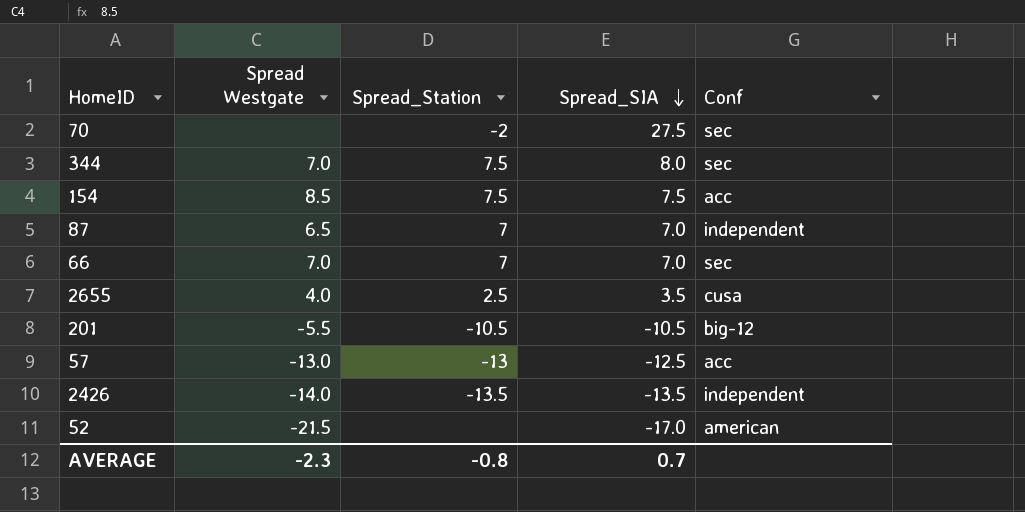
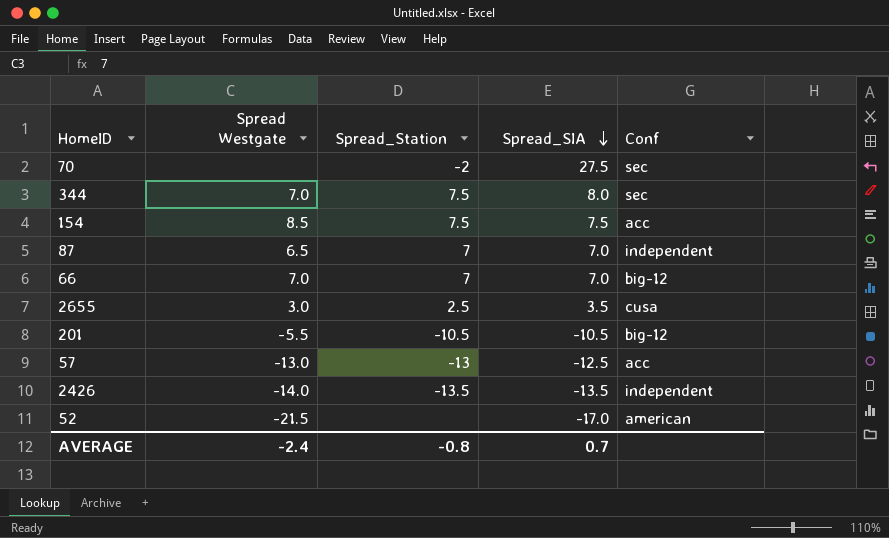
66 | Conf: sec -> big-12
2655 | Spread Westgate: 4.0 -> 3.0
AVERAGE | Spread Westgate: -2.3 -> -2.4

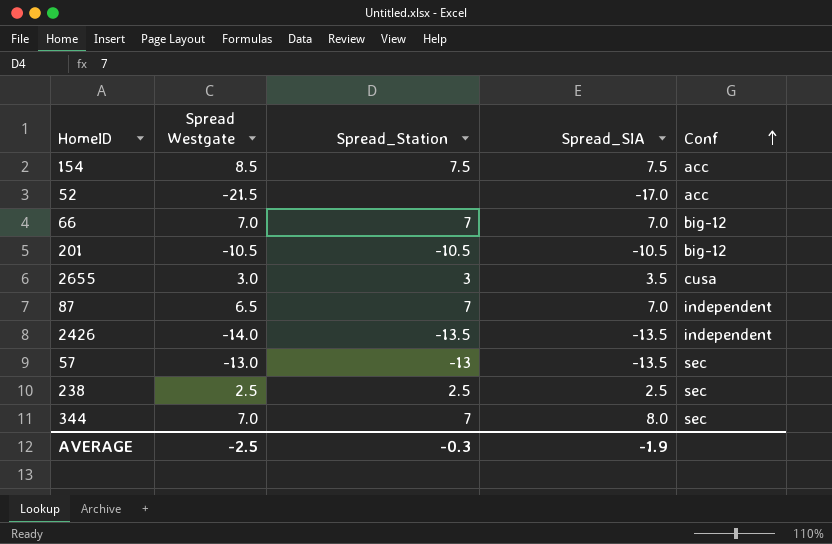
row order: Spread_SIA descending -> Conf ascending
row 70: none | -2 | 27.5 | sec -> none
52 | Conf: american -> acc
201 | Spread Westgate: -5.5 -> -10.5
2655 | Spread_Station: 2.5 -> 3
57 | Spread_SIA: -12.5 -> -13.5
57 | Conf: acc -> sec
row 238: none -> 2.5 | 2.5 | 2.5 | sec
344 | Spread_Station: 7.5 -> 7
AVERAGE | Spread Westgate: -2.4 -> -2.5
AVERAGE | Spread_Station: -0.8 -> -0.3
AVERAGE | Spread_SIA: 0.7 -> -1.9

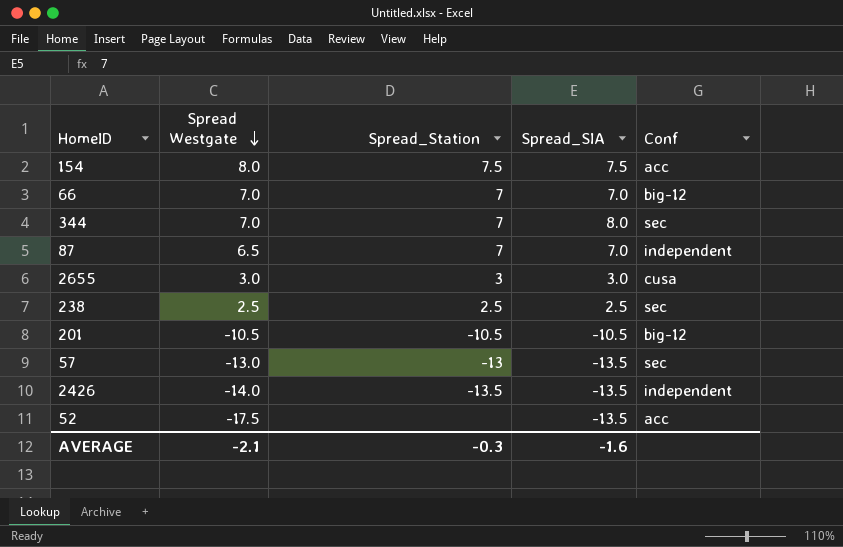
row order: Conf ascending -> Spread Westgate descending
154 | Spread Westgate: 8.5 -> 8.0
2655 | Spread_SIA: 3.5 -> 3.0
52 | Spread Westgate: -21.5 -> -17.5
52 | Spread_SIA: -17.0 -> -13.5
AVERAGE | Spread Westgate: -2.5 -> -2.1
AVERAGE | Spread_SIA: -1.9 -> -1.6

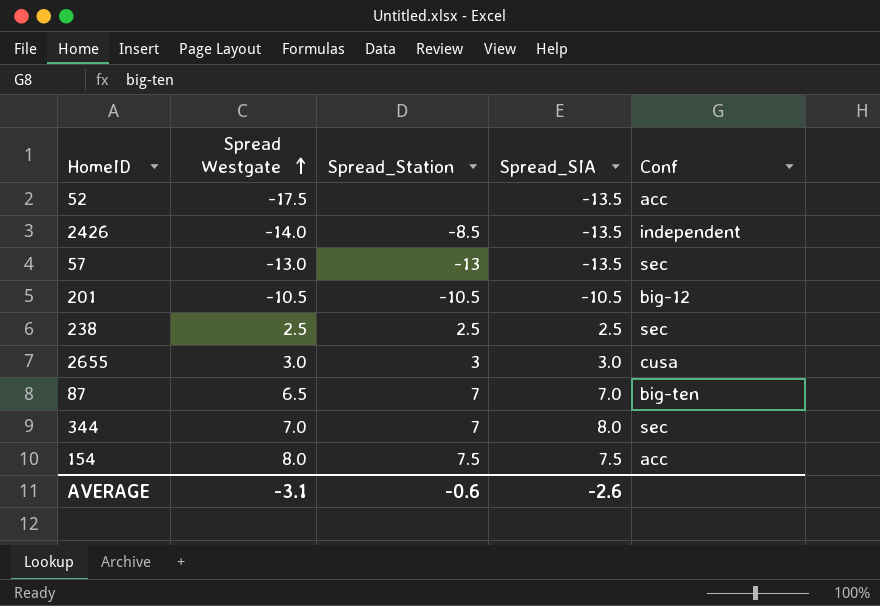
row order: Spread Westgate descending -> Spread Westgate ascending
row 66: 7.0 | 7 | 7.0 | big-12 -> none
2426 | Spread_Station: -13.5 -> -8.5
87 | Conf: independent -> big-ten
AVERAGE | Spread Westgate: -2.1 -> -3.1
AVERAGE | Spread_Station: -0.3 -> -0.6
AVERAGE | Spread_SIA: -1.6 -> -2.6

